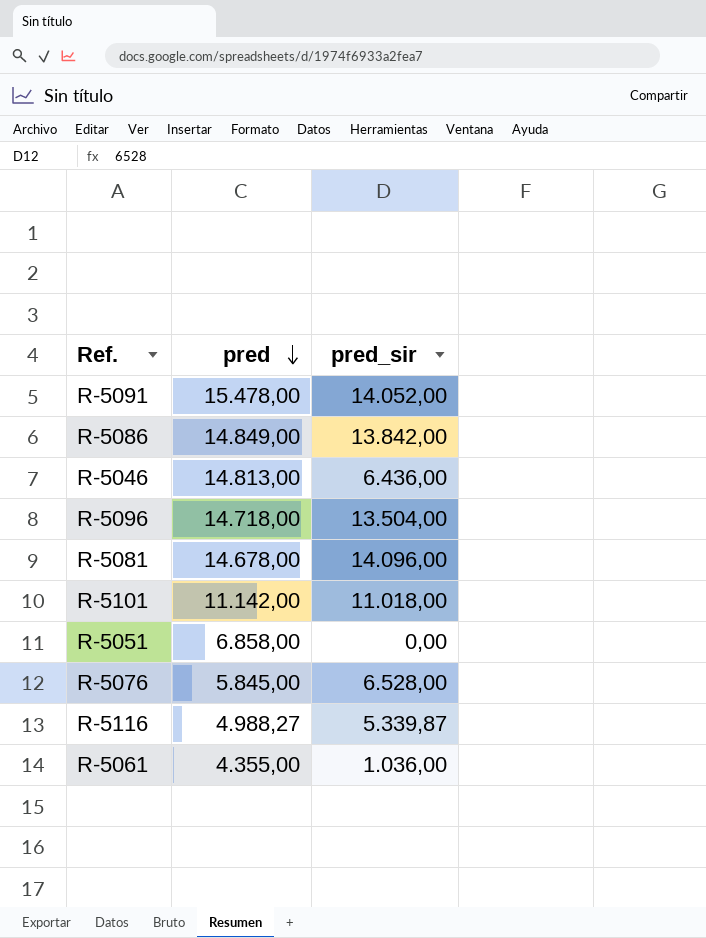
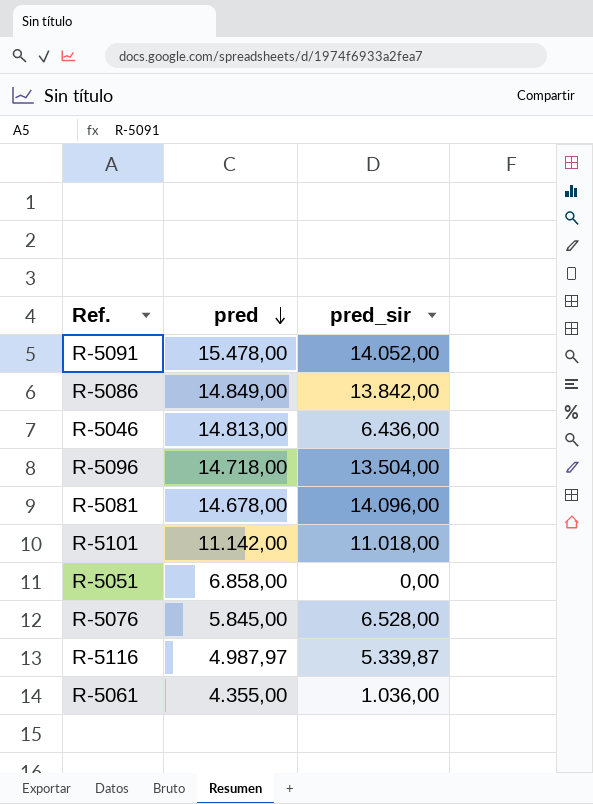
R-5116 | pred: 4.988,27 -> 4.987,97

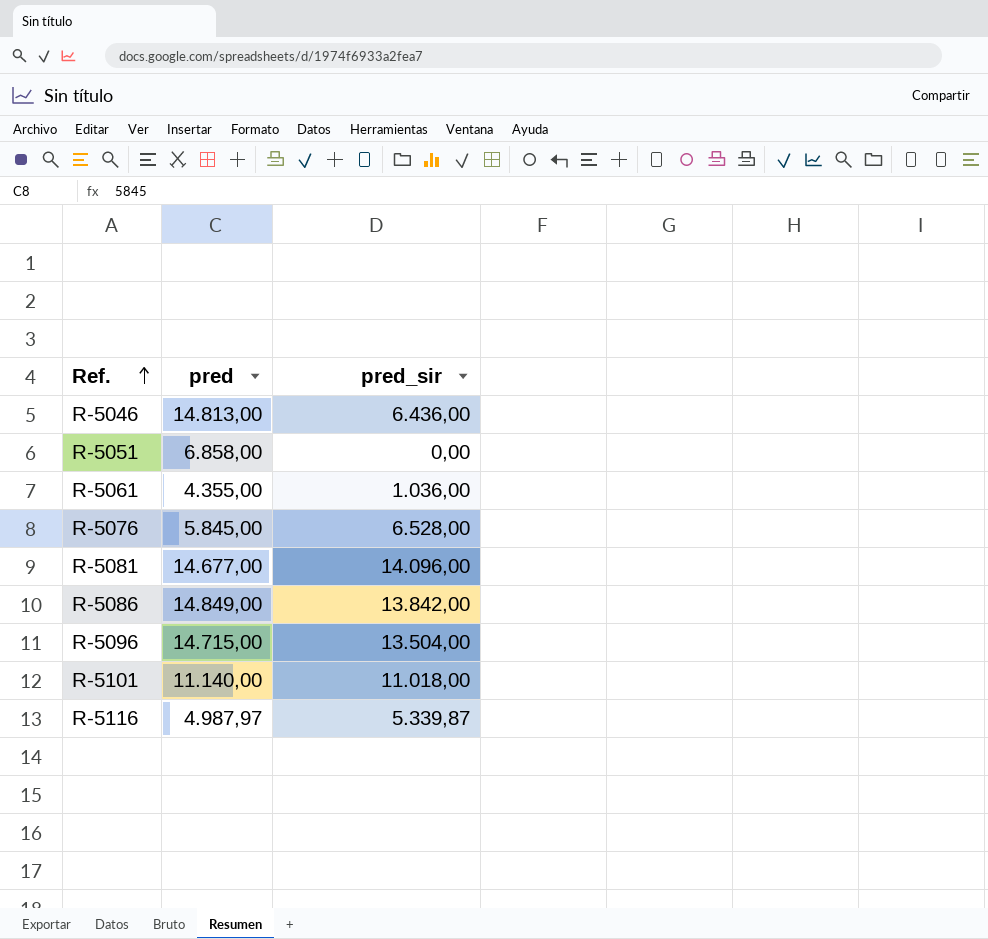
row order: pred descending -> Ref. ascending
row R-5091: 15.478,00 | 14.052,00 -> none
R-5081 | pred: 14.678,00 -> 14.677,00
R-5096 | pred: 14.718,00 -> 14.715,00
R-5101 | pred: 11.142,00 -> 11.140,00

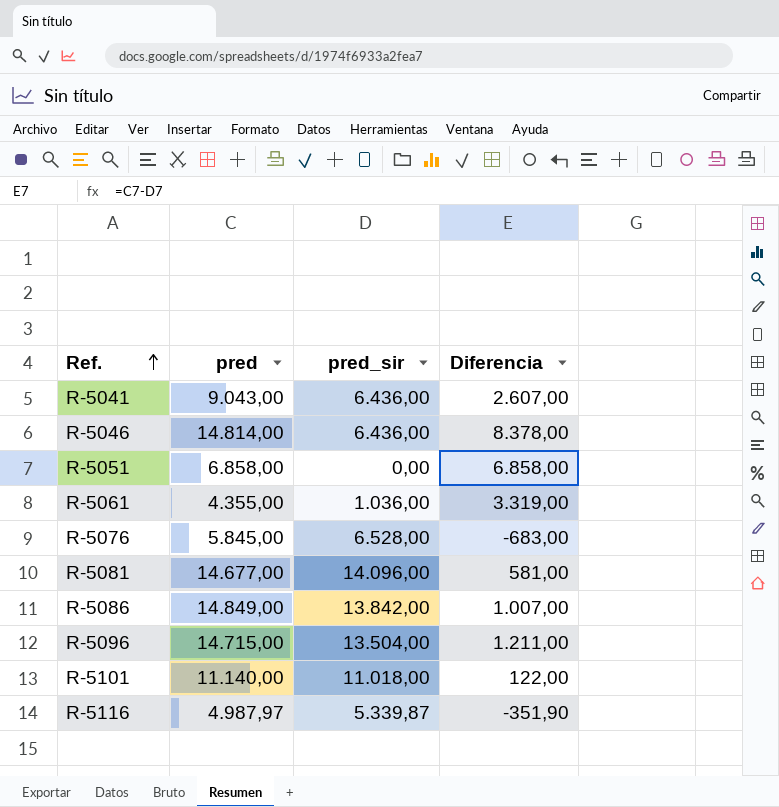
column Diferencia | formula: none -> [pred] - [pred_sir]
row R-5041: none -> 9.043,00 | 6.436,00 | 2.607,00
R-5046 | pred: 14.813,00 -> 14.814,00

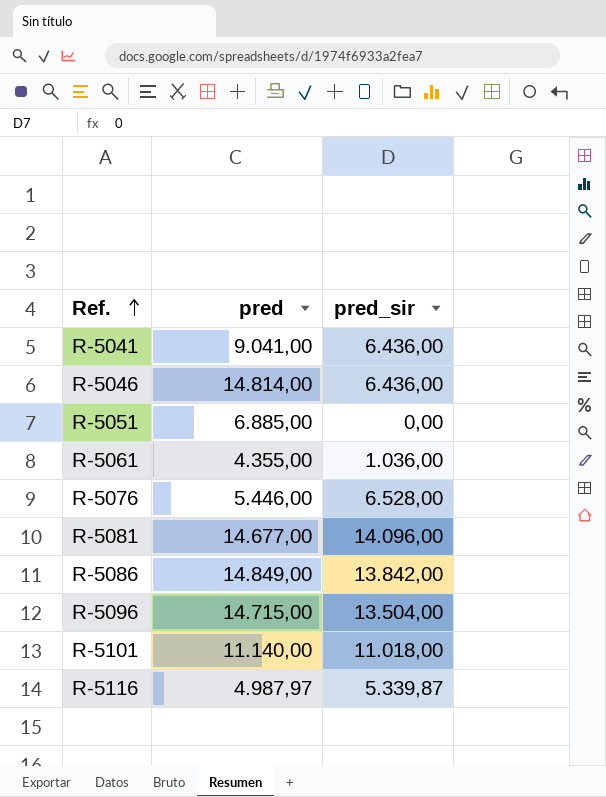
column Diferencia | formula: [pred] - [pred_sir] -> none
R-5041 | pred: 9.043,00 -> 9.041,00
R-5051 | pred: 6.858,00 -> 6.885,00
R-5076 | pred: 5.845,00 -> 5.446,00

